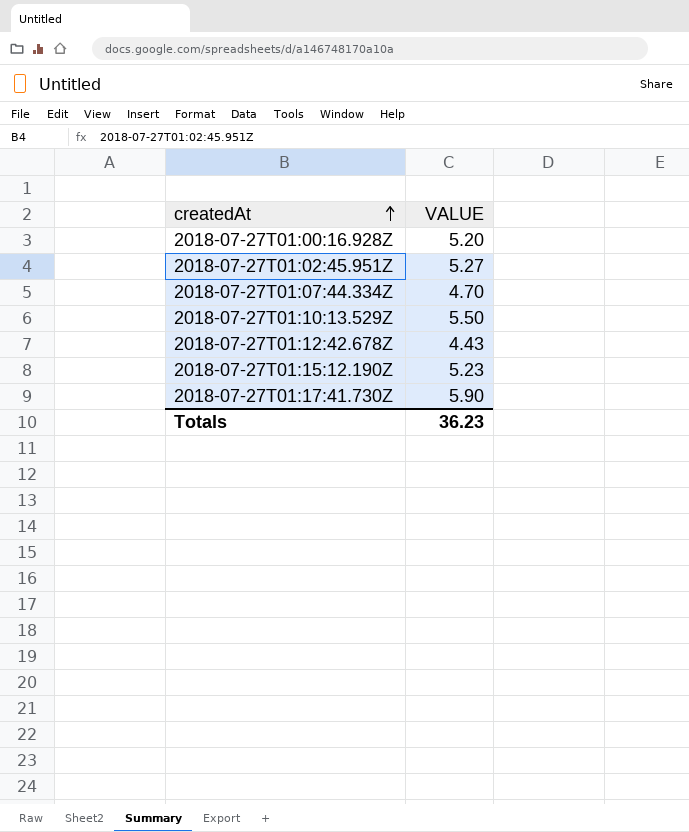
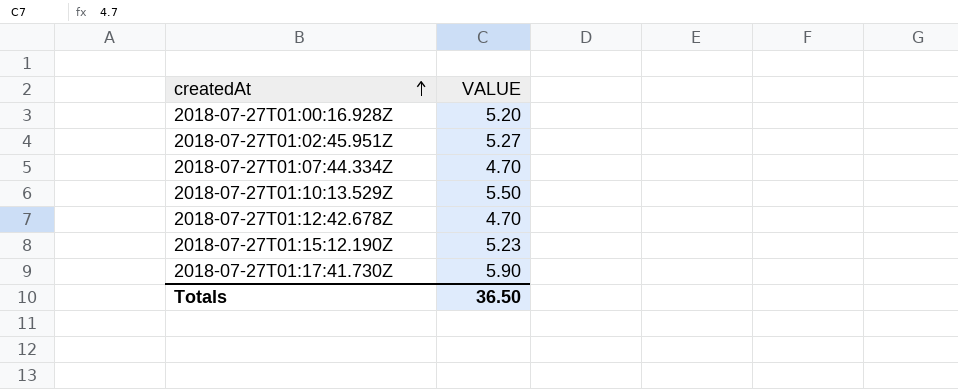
2018-07-27T01:12:42.678Z | VALUE: 4.43 -> 4.70
Totals | VALUE: 36.23 -> 36.50

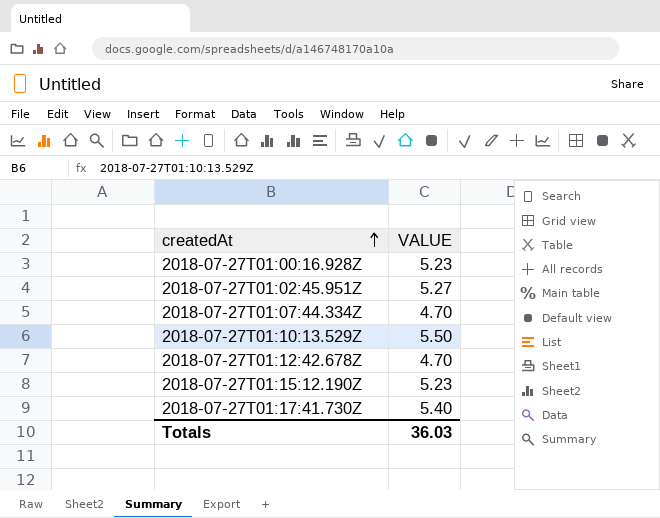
2018-07-27T01:00:16.928Z | VALUE: 5.20 -> 5.23
2018-07-27T01:17:41.730Z | VALUE: 5.90 -> 5.40
Totals | VALUE: 36.50 -> 36.03

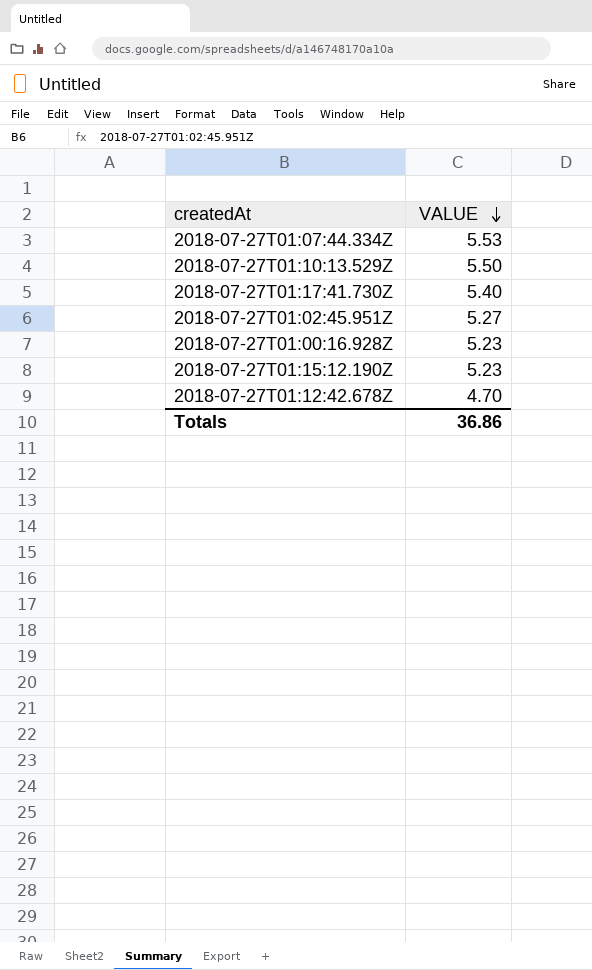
row order: createdAt ascending -> VALUE descending
2018-07-27T01:07:44.334Z | VALUE: 4.70 -> 5.53
Totals | VALUE: 36.03 -> 36.86

